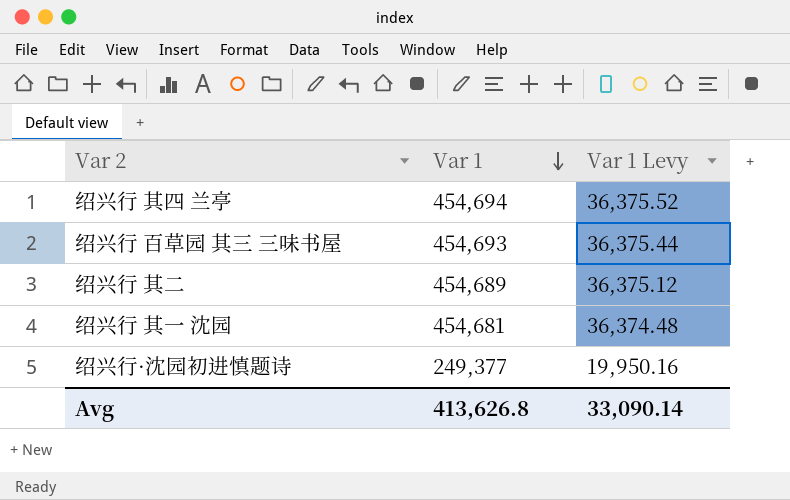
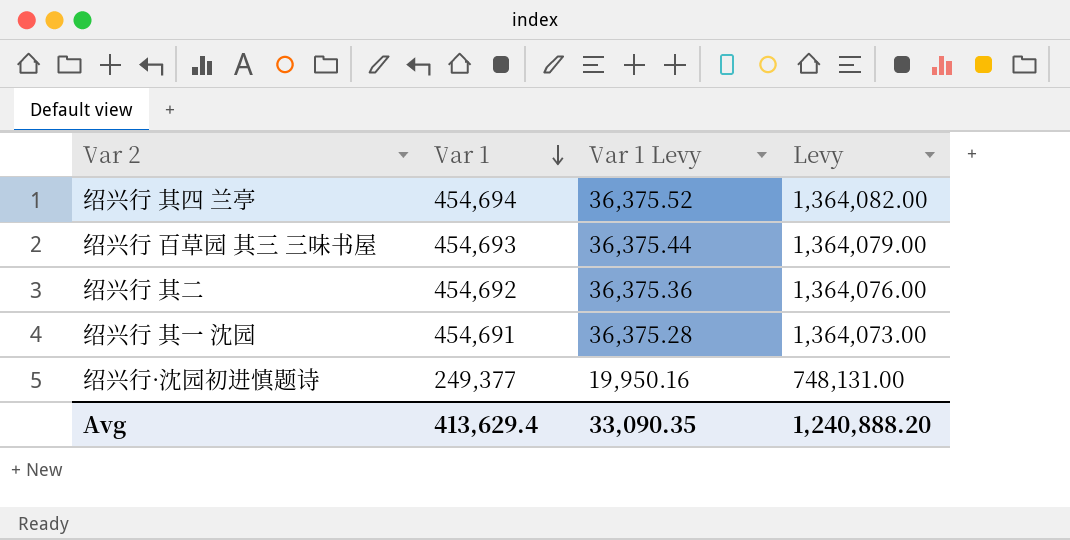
column Levy | formula: none -> [Var 1] * 3
绍兴行 其二 | Var 1: 454,689 -> 454,692
绍兴行 其二 | Var 1 Levy: 36,375.12 -> 36,375.36
绍兴行 其一 沈园 | Var 1: 454,681 -> 454,691
绍兴行 其一 沈园 | Var 1 Levy: 36,374.48 -> 36,375.28
Avg | Var 1: 413,626.8 -> 413,629.4
Avg | Var 1 Levy: 33,090.14 -> 33,090.35

